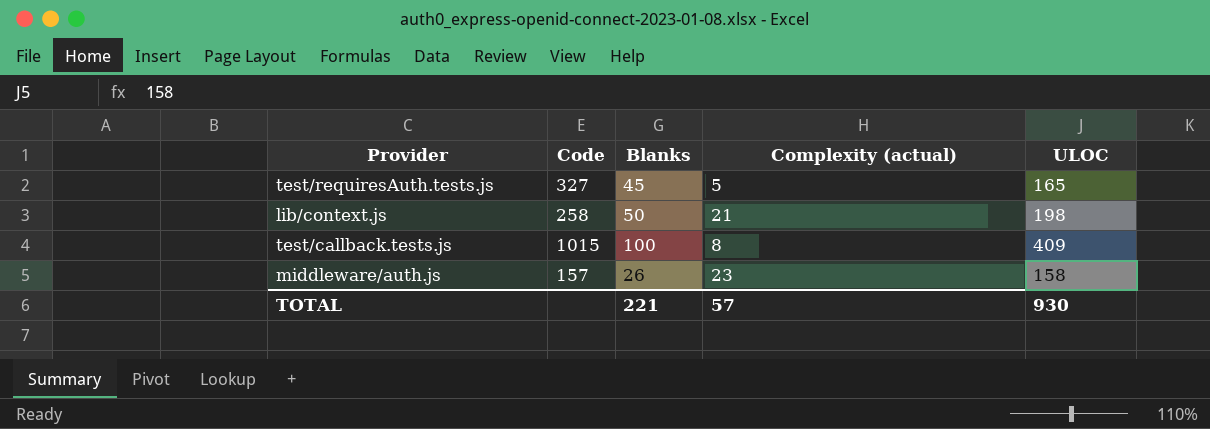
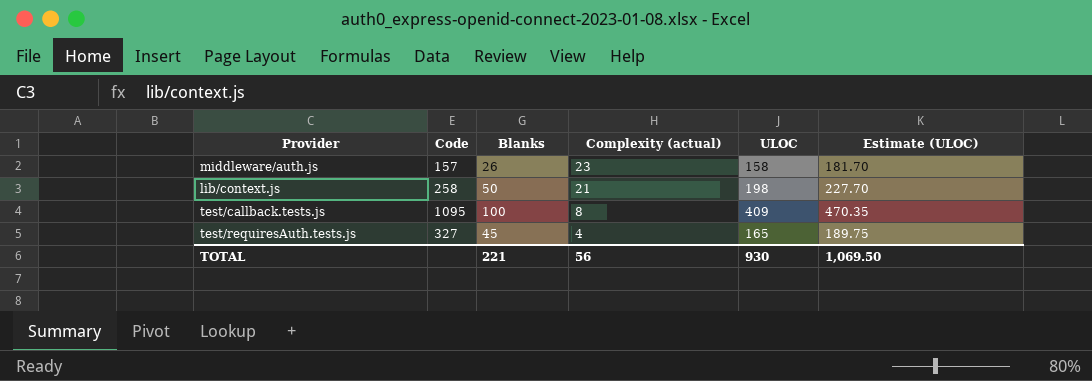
row order: none -> Complexity (actual) descending
column Estimate (ULOC) | formula: none -> [ULOC] * 1.15
test/callback.tests.js | Code: 1015 -> 1095
test/requiresAuth.tests.js | Complexity (actual): 5 -> 4
TOTAL | Complexity (actual): 57 -> 56

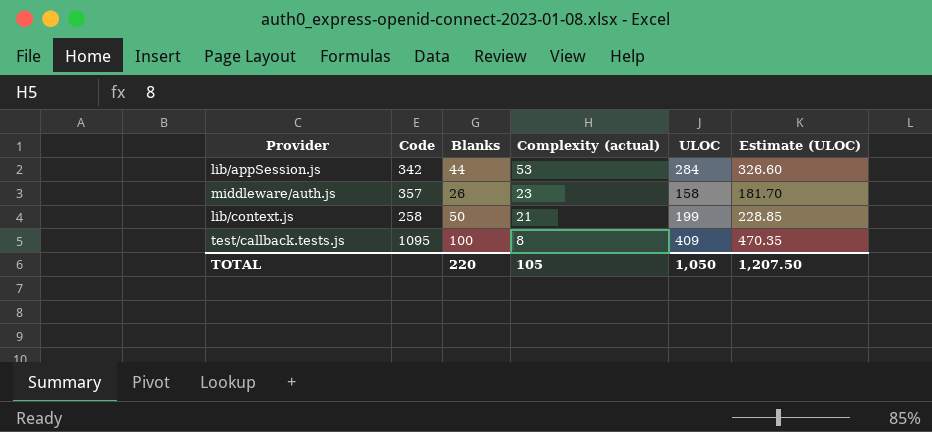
row test/requiresAuth.tests.js: 327 | 45 | 4 | 165 | 189.75 -> none
row lib/appSession.js: none -> 342 | 44 | 53 | 284 | 326.60
middleware/auth.js | Code: 157 -> 357
lib/context.js | ULOC: 198 -> 199
lib/context.js | Estimate (ULOC): 227.70 -> 228.85
TOTAL | Blanks: 221 -> 220
TOTAL | Complexity (actual): 56 -> 105
TOTAL | ULOC: 930 -> 1,050
TOTAL | Estimate (ULOC): 1,069.50 -> 1,207.50

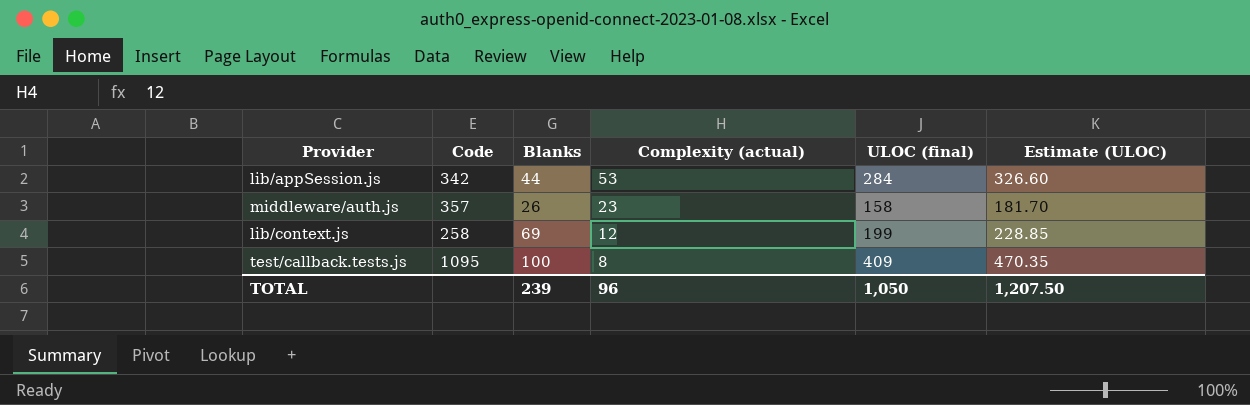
column name: ULOC -> ULOC (final)
lib/context.js | Blanks: 50 -> 69
lib/context.js | Complexity (actual): 21 -> 12
TOTAL | Blanks: 220 -> 239
TOTAL | Complexity (actual): 105 -> 96

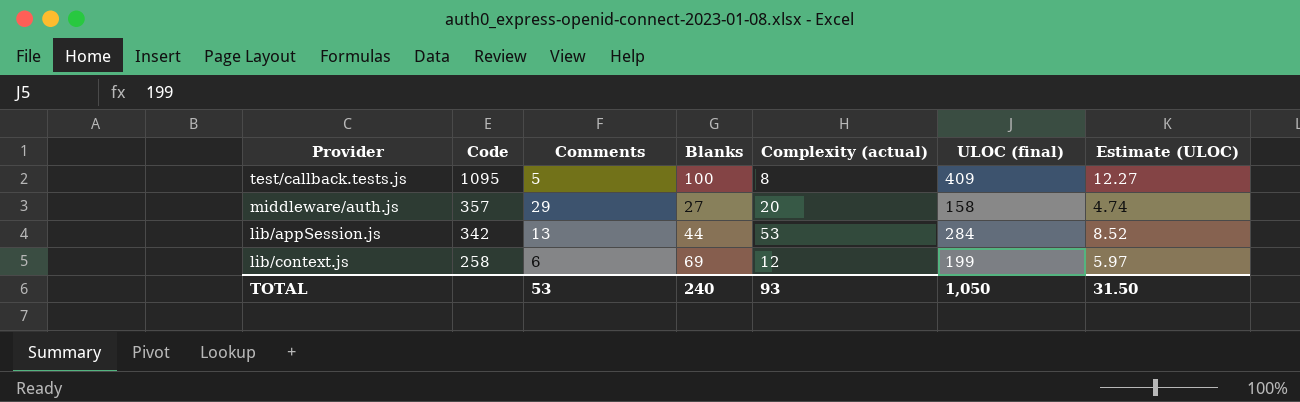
row order: Complexity (actual) descending -> Code descending
column Comments | position: none -> 3
column Estimate (ULOC) | formula: [ULOC (final)] * 1.15 -> [ULOC (final)] * 0.03
middleware/auth.js | Blanks: 26 -> 27
middleware/auth.js | Complexity (actual): 23 -> 20
TOTAL | Blanks: 239 -> 240
TOTAL | Complexity (actual): 96 -> 93
TOTAL | Estimate (ULOC): 1,207.50 -> 31.50

